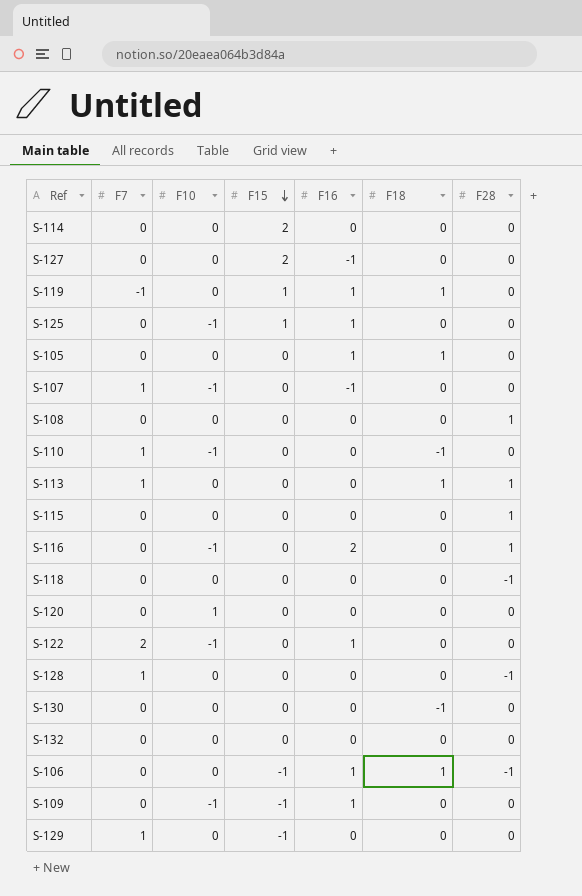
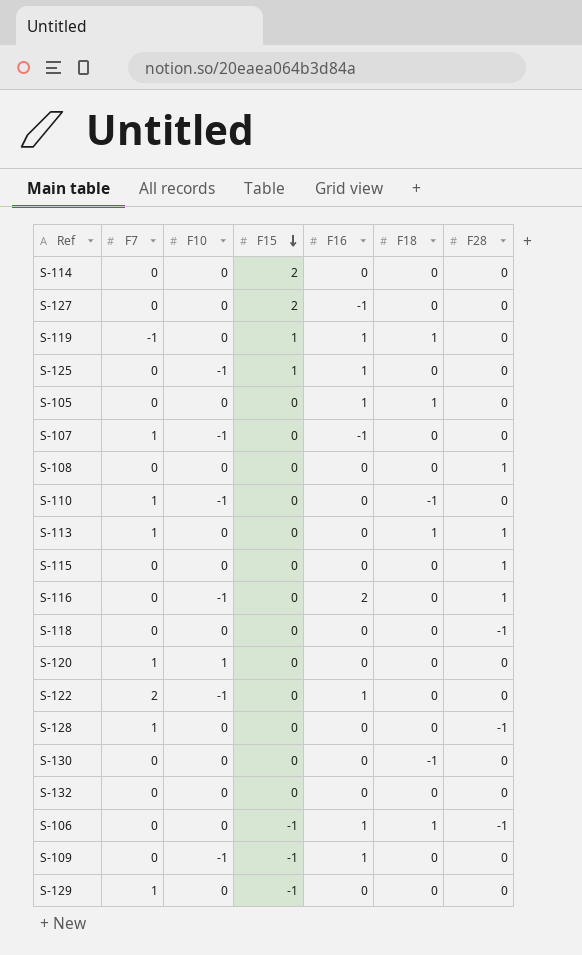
S-120 | F7: 0 -> 1

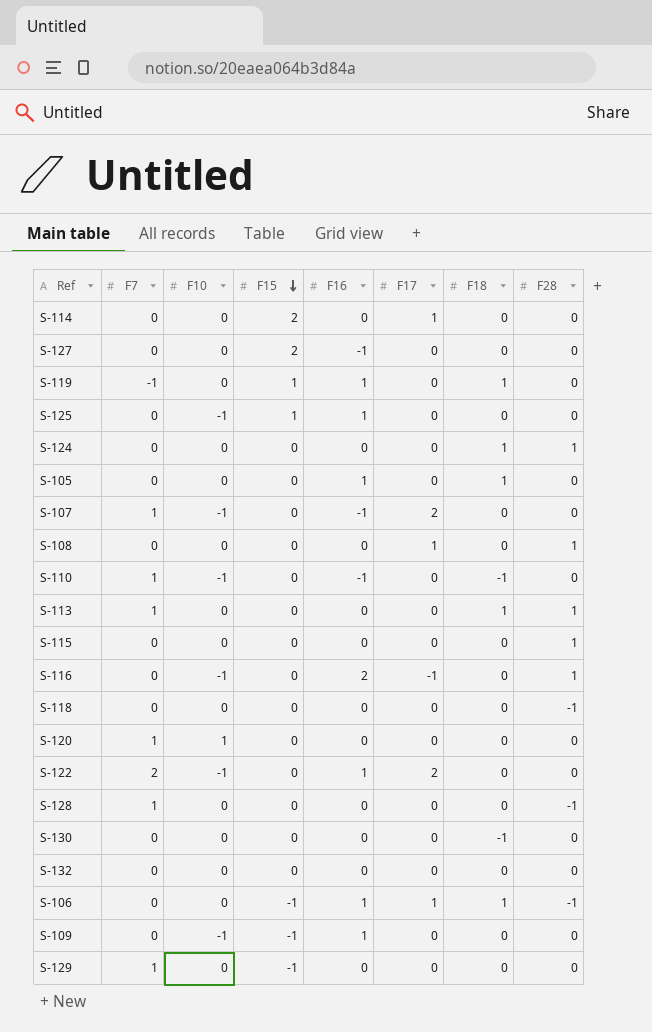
column F17 | position: none -> 6
row S-124: none -> 0 | 0 | 0 | 0 | 0 | 1 | 1
S-110 | F16: 0 -> -1

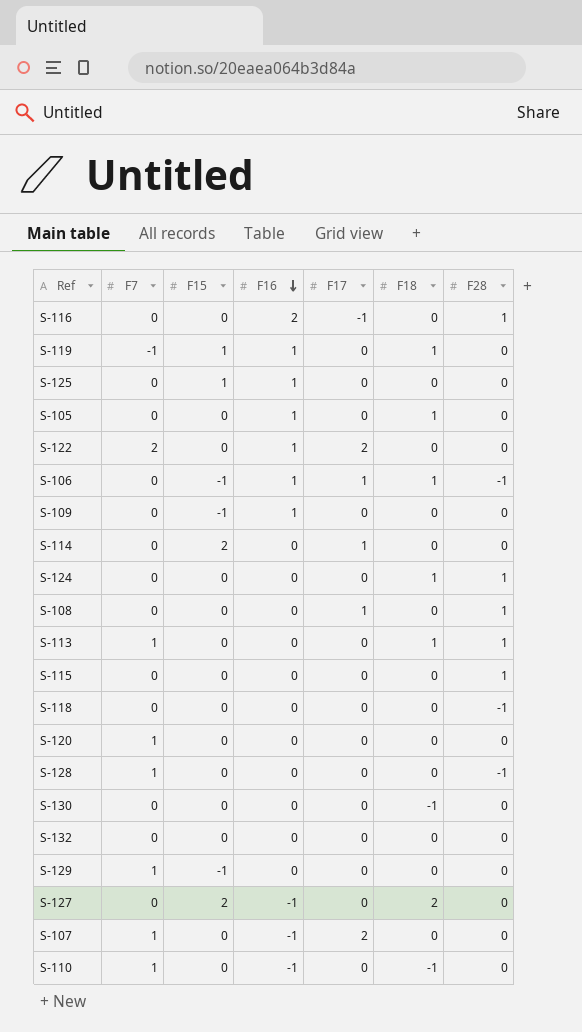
row order: F15 descending -> F16 descending
column F10 | position: 3 -> none
S-127 | F18: 0 -> 2

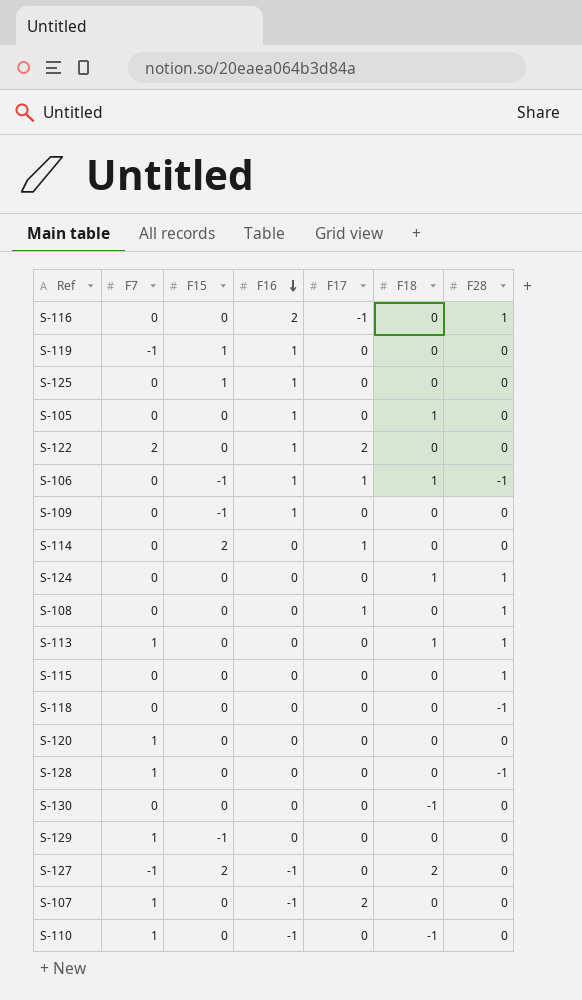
row S-132: 0 | 0 | 0 | 0 | 0 | 0 -> none
S-119 | F18: 1 -> 0
S-127 | F7: 0 -> -1

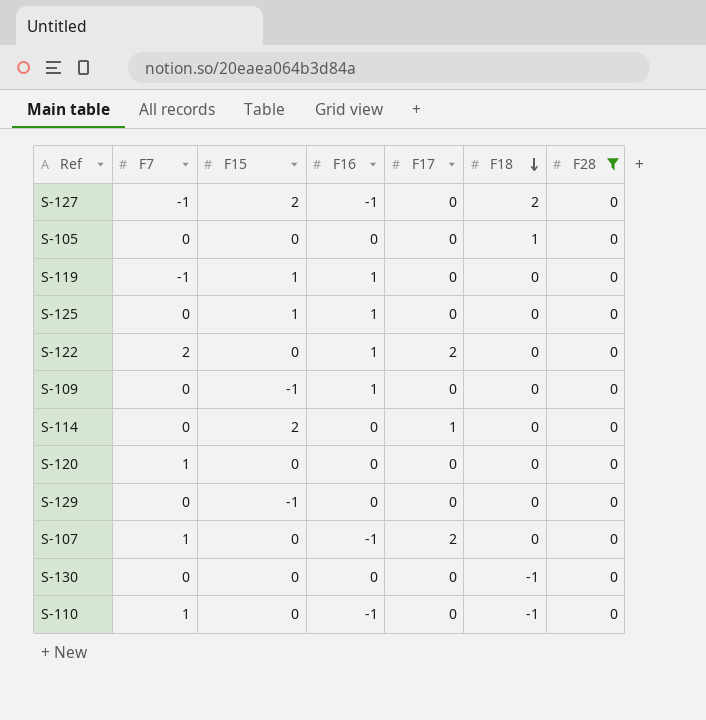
filter: none -> F28 = 0
row order: F16 descending -> F18 descending
S-105 | F16: 1 -> 0
S-129 | F7: 1 -> 0

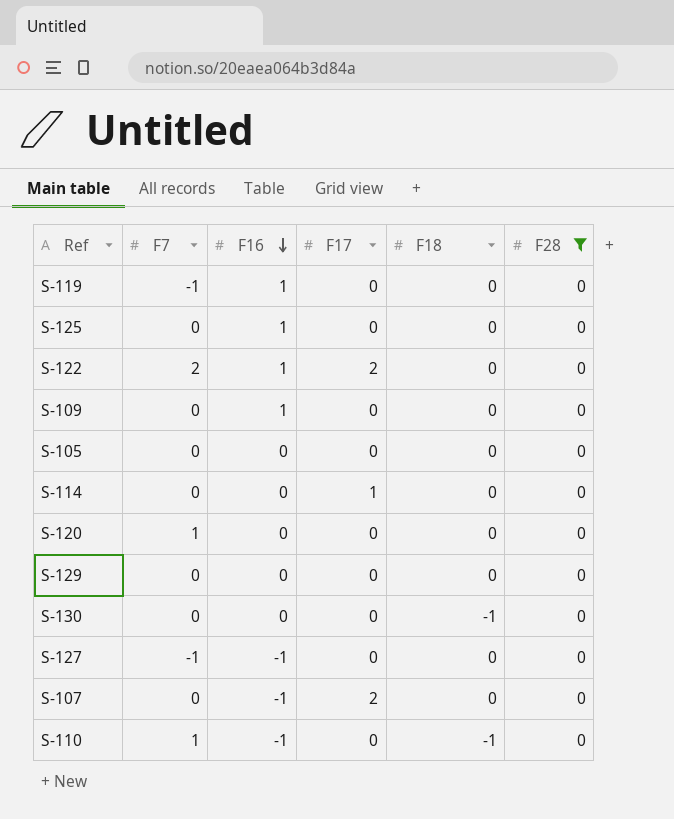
row order: F18 descending -> F16 descending
column F15 | position: 3 -> none
S-105 | F18: 1 -> 0
S-127 | F18: 2 -> 0
S-107 | F7: 1 -> 0

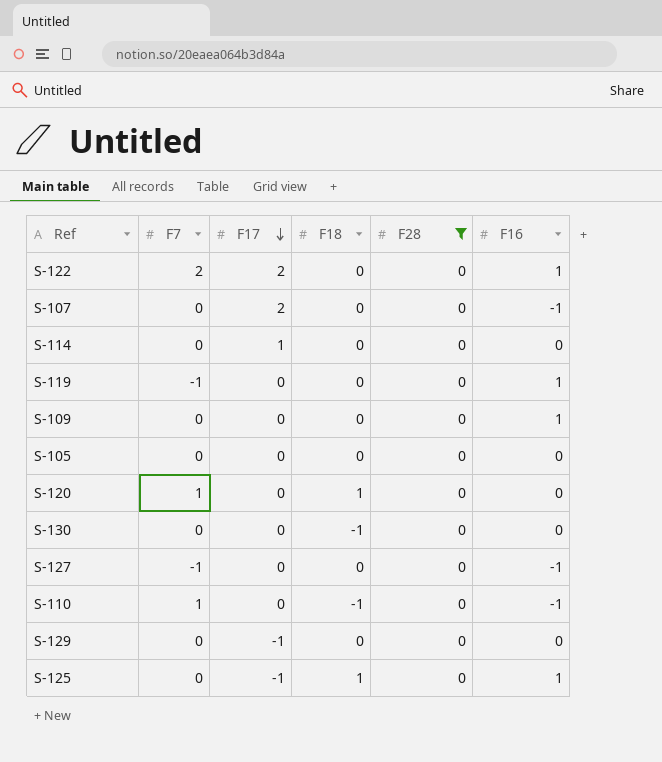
row order: F16 descending -> F17 descending
column F16 | position: 3 -> 6
S-120 | F18: 0 -> 1
S-129 | F17: 0 -> -1
S-125 | F17: 0 -> -1
S-125 | F18: 0 -> 1

